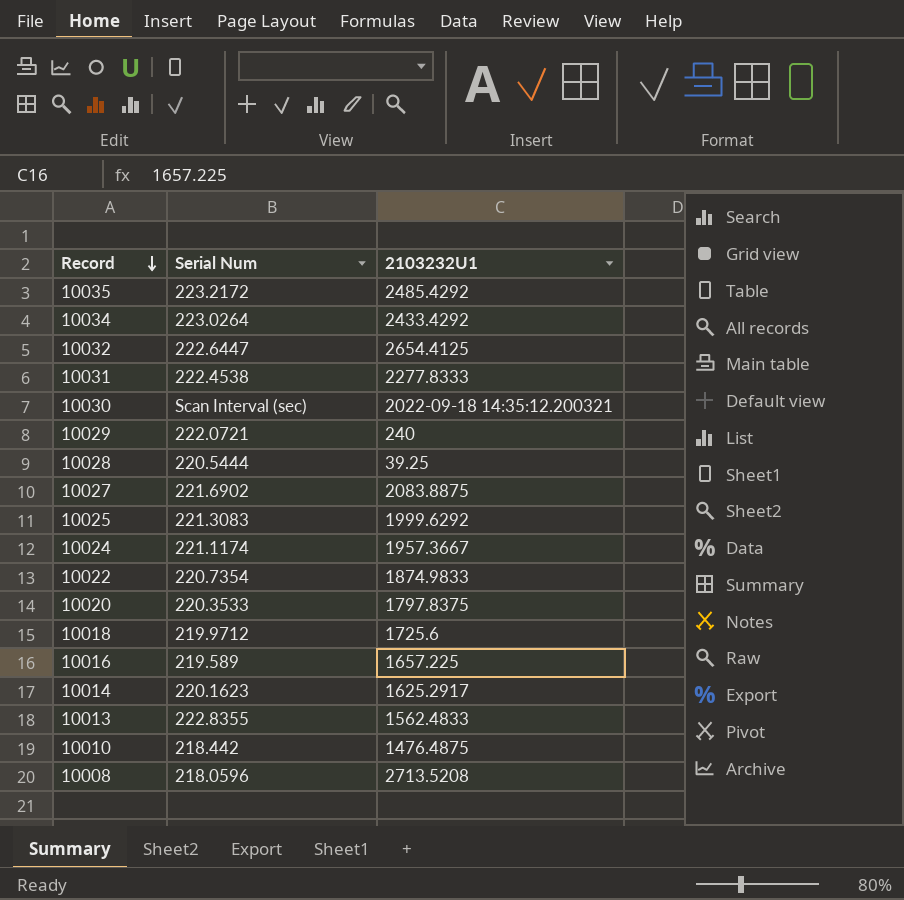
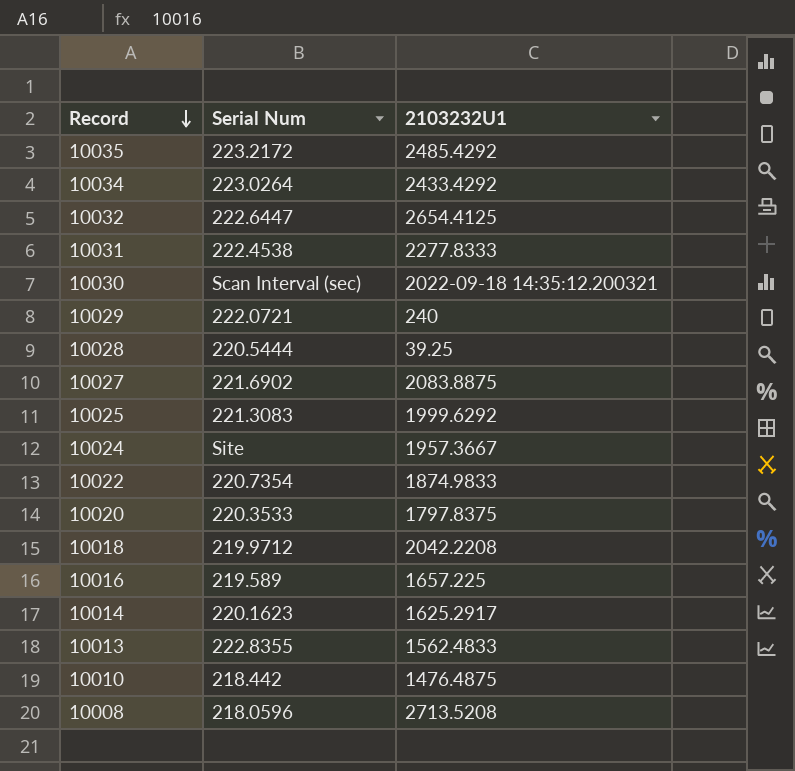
10024 | Serial Num: 221.1174 -> Site
10018 | 2103232U1: 1725.6 -> 2042.2208

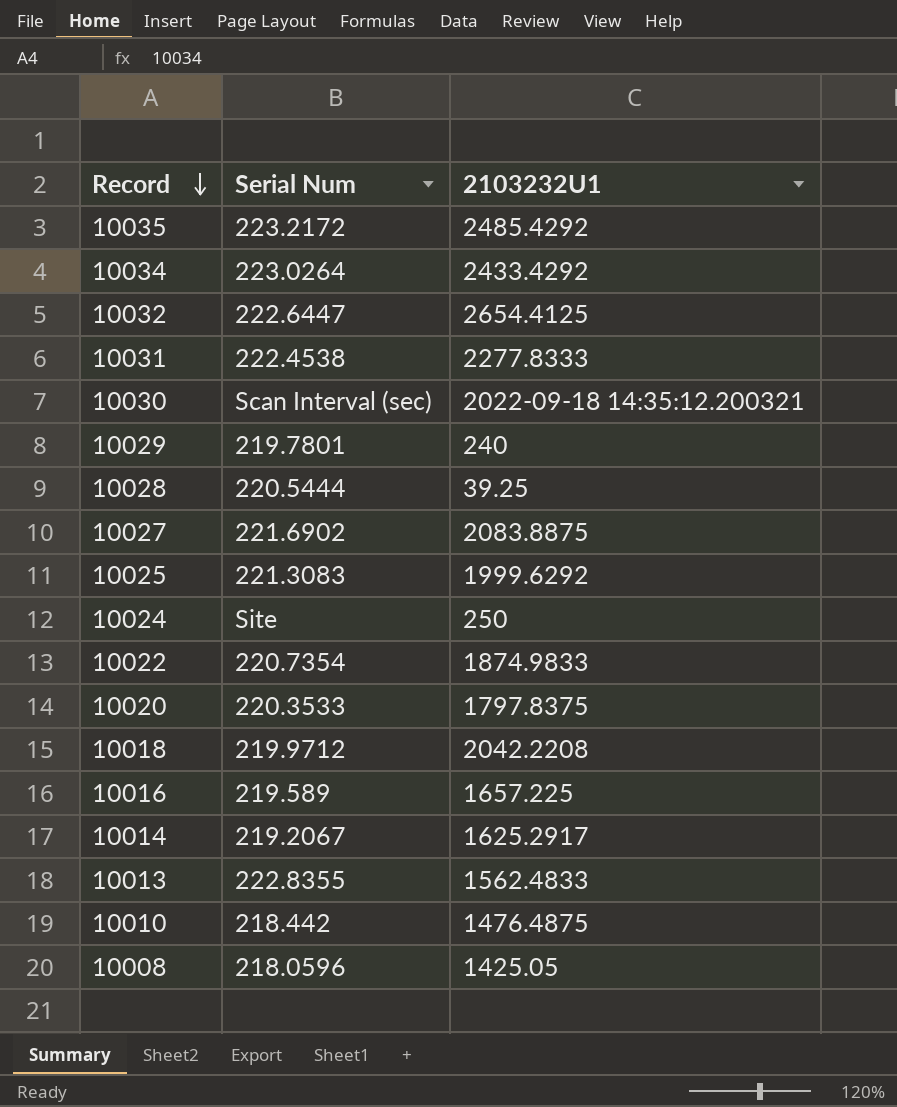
10029 | Serial Num: 222.0721 -> 219.7801
10024 | 2103232U1: 1957.3667 -> 250
10014 | Serial Num: 220.1623 -> 219.2067
10008 | 2103232U1: 2713.5208 -> 1425.05

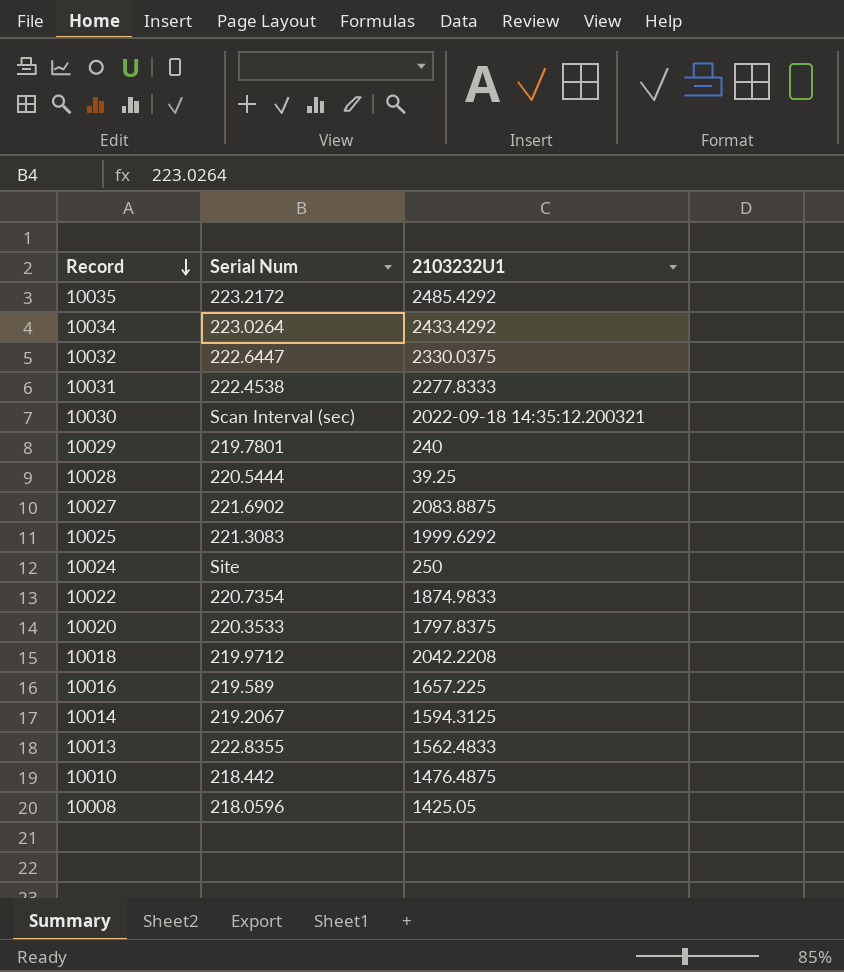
10032 | 2103232U1: 2654.4125 -> 2330.0375
10014 | 2103232U1: 1625.2917 -> 1594.3125

